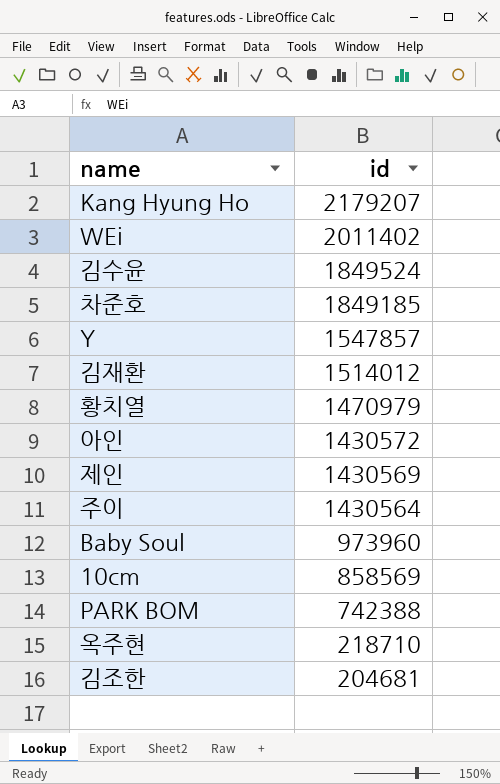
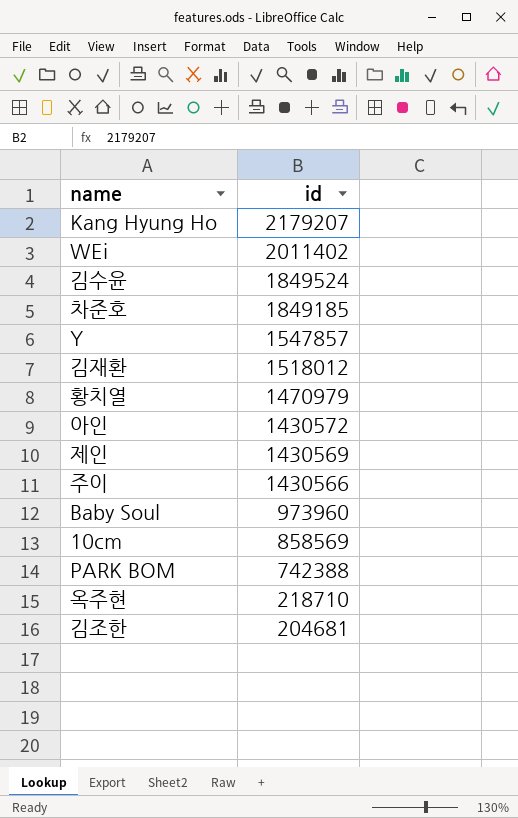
김재환 | id: 1514012 -> 1518012
주이 | id: 1430564 -> 1430566

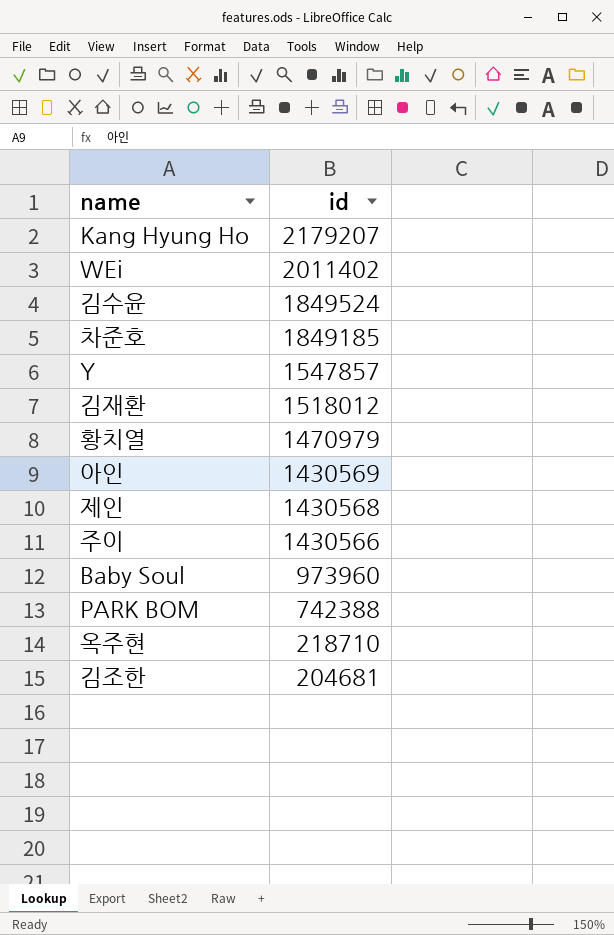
row 10cm: 858569 -> none
아인 | id: 1430572 -> 1430569
제인 | id: 1430569 -> 1430568

